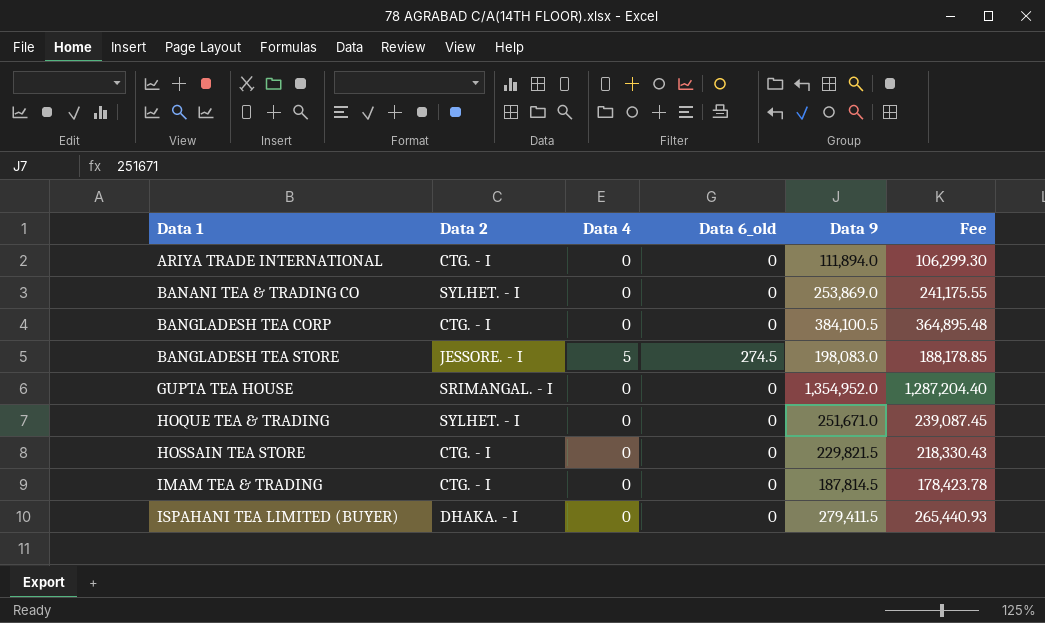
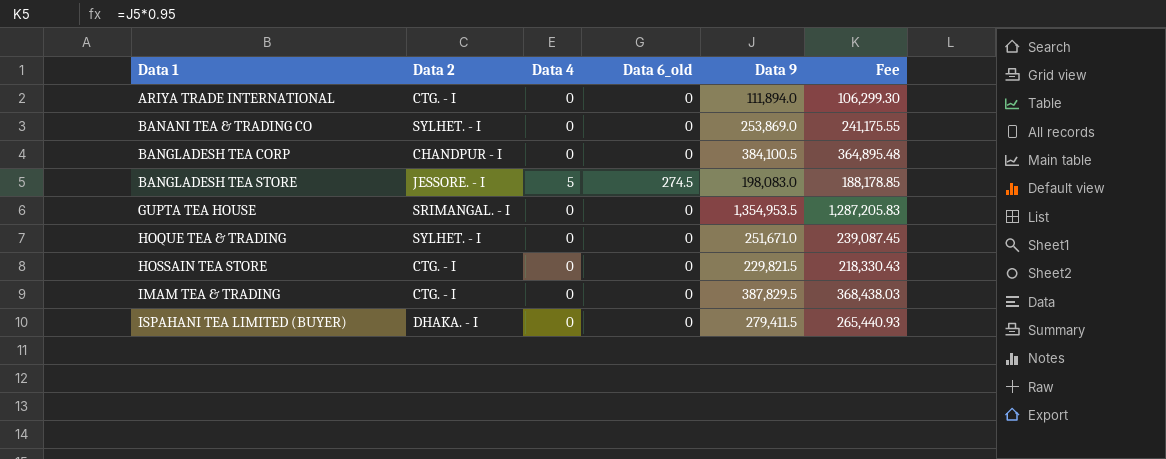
BANGLADESH TEA CORP | Data 2: CTG. - I -> CHANDPUR - I
GUPTA TEA HOUSE | Data 9: 1,354,952.0 -> 1,354,953.5
GUPTA TEA HOUSE | Fee: 1,287,204.40 -> 1,287,205.83
IMAM TEA & TRADING | Data 9: 187,814.5 -> 387,829.5
IMAM TEA & TRADING | Fee: 178,423.78 -> 368,438.03

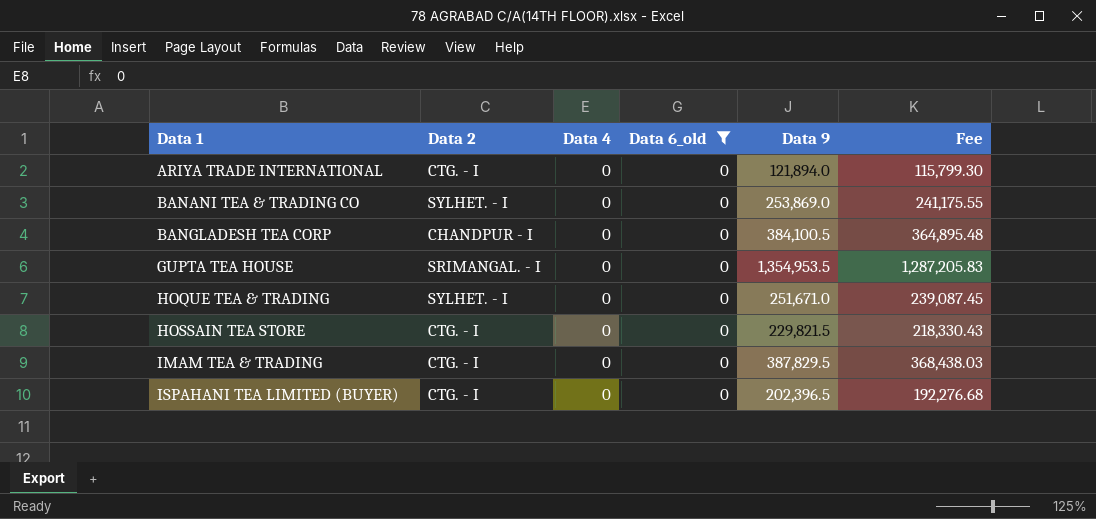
filter: none -> Data 6_old = 0
ARIYA TRADE INTERNATIONAL | Data 9: 111,894.0 -> 121,894.0
ARIYA TRADE INTERNATIONAL | Fee: 106,299.30 -> 115,799.30
ISPAHANI TEA LIMITED (BUYER) | Data 2: DHAKA. - I -> CTG. - I
ISPAHANI TEA LIMITED (BUYER) | Data 9: 279,411.5 -> 202,396.5
ISPAHANI TEA LIMITED (BUYER) | Fee: 265,440.93 -> 192,276.68

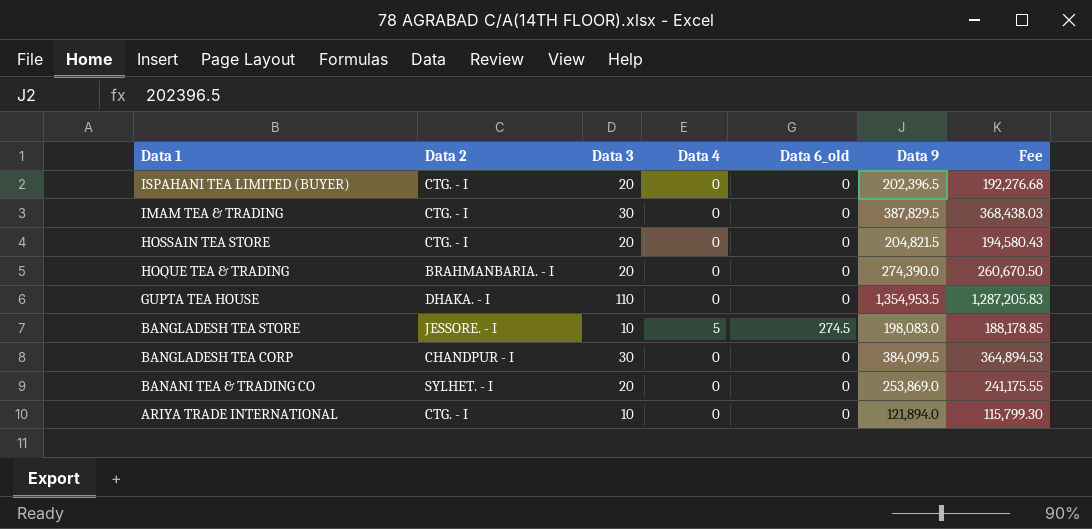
filter: Data 6_old = 0 -> none
row order: Data 1 ascending -> Data 1 descending
column Data 3 | position: none -> 3
HOSSAIN TEA STORE | Data 9: 229,821.5 -> 204,821.5
HOSSAIN TEA STORE | Fee: 218,330.43 -> 194,580.43
HOQUE TEA & TRADING | Data 2: SYLHET. - I -> BRAHMANBARIA. - I
HOQUE TEA & TRADING | Data 9: 251,671.0 -> 274,390.0
HOQUE TEA & TRADING | Fee: 239,087.45 -> 260,670.50
GUPTA TEA HOUSE | Data 2: SRIMANGAL. - I -> DHAKA. - I
BANGLADESH TEA CORP | Data 9: 384,100.5 -> 384,099.5
BANGLADESH TEA CORP | Fee: 364,895.48 -> 364,894.53

